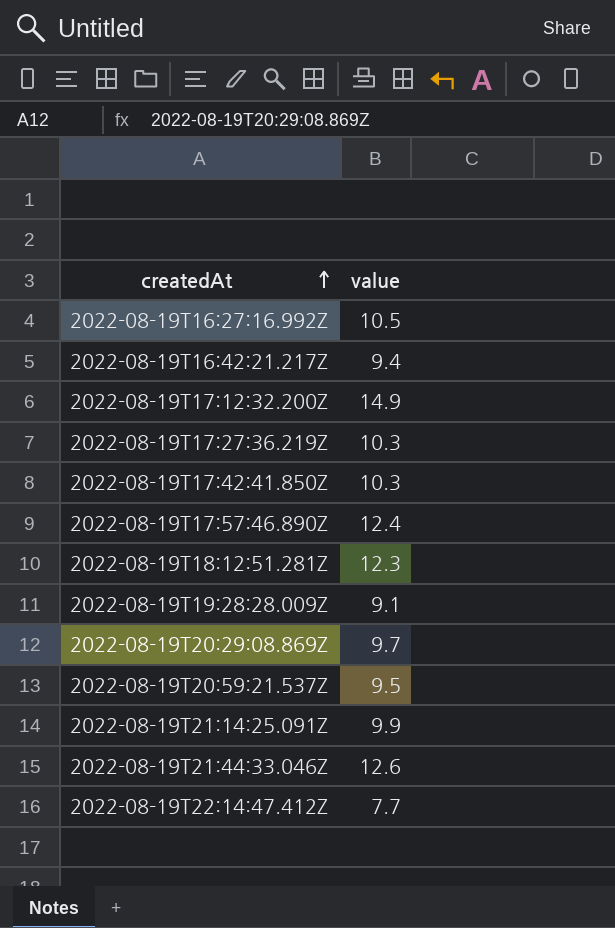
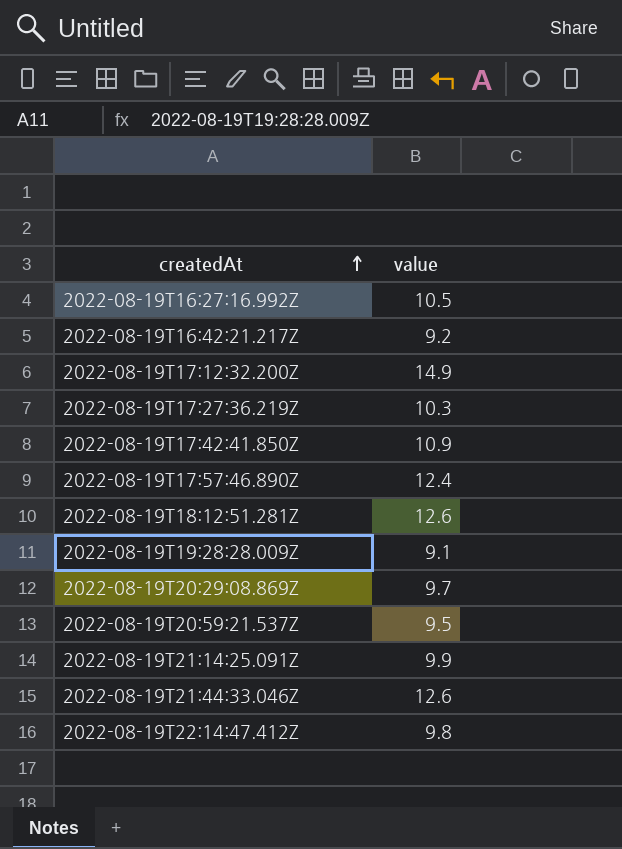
2022-08-19T16:42:21.217Z | value: 9.4 -> 9.2
2022-08-19T17:42:41.850Z | value: 10.3 -> 10.9
2022-08-19T18:12:51.281Z | value: 12.3 -> 12.6
2022-08-19T22:14:47.412Z | value: 7.7 -> 9.8

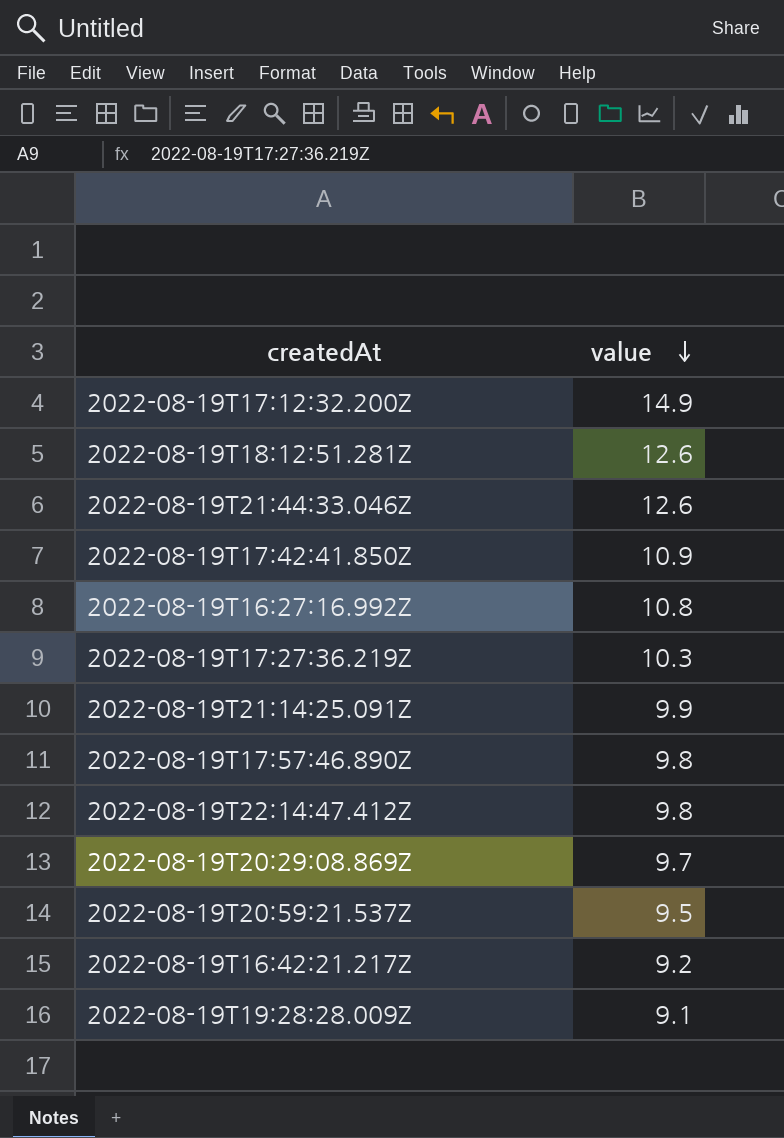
row order: createdAt ascending -> value descending
2022-08-19T16:27:16.992Z | value: 10.5 -> 10.8
2022-08-19T17:57:46.890Z | value: 12.4 -> 9.8

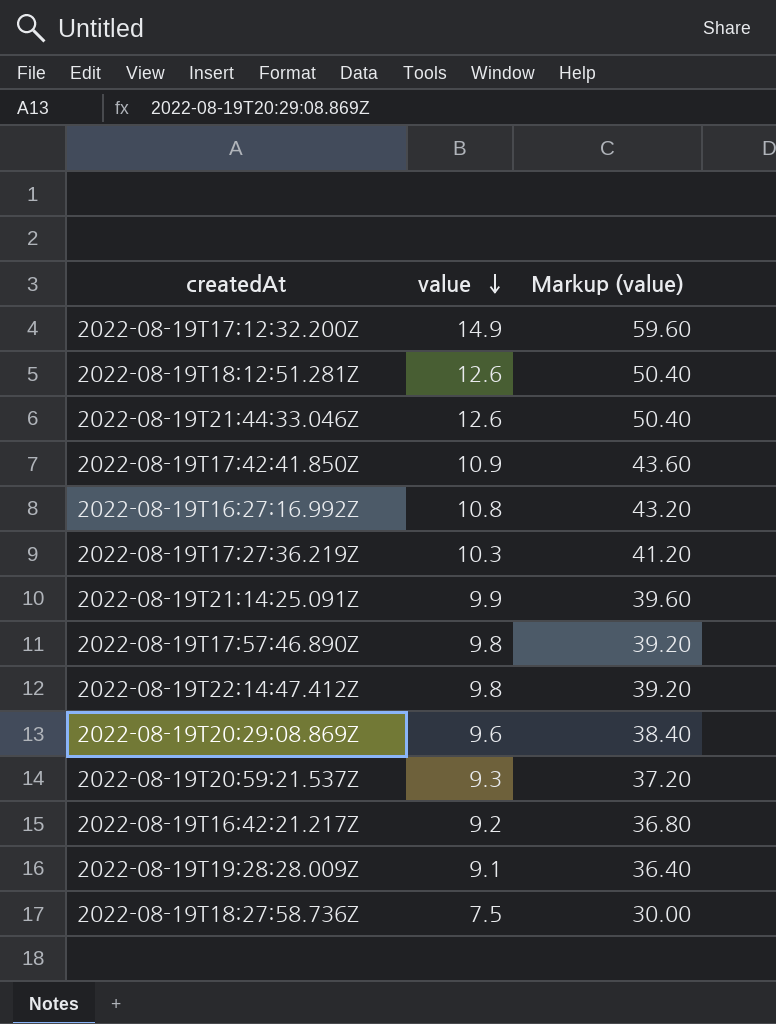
column Markup (value) | formula: none -> [value] * 4
2022-08-19T20:29:08.869Z | value: 9.7 -> 9.6
2022-08-19T20:59:21.537Z | value: 9.5 -> 9.3
row 2022-08-19T18:27:58.736Z: none -> 7.5 | 30.00

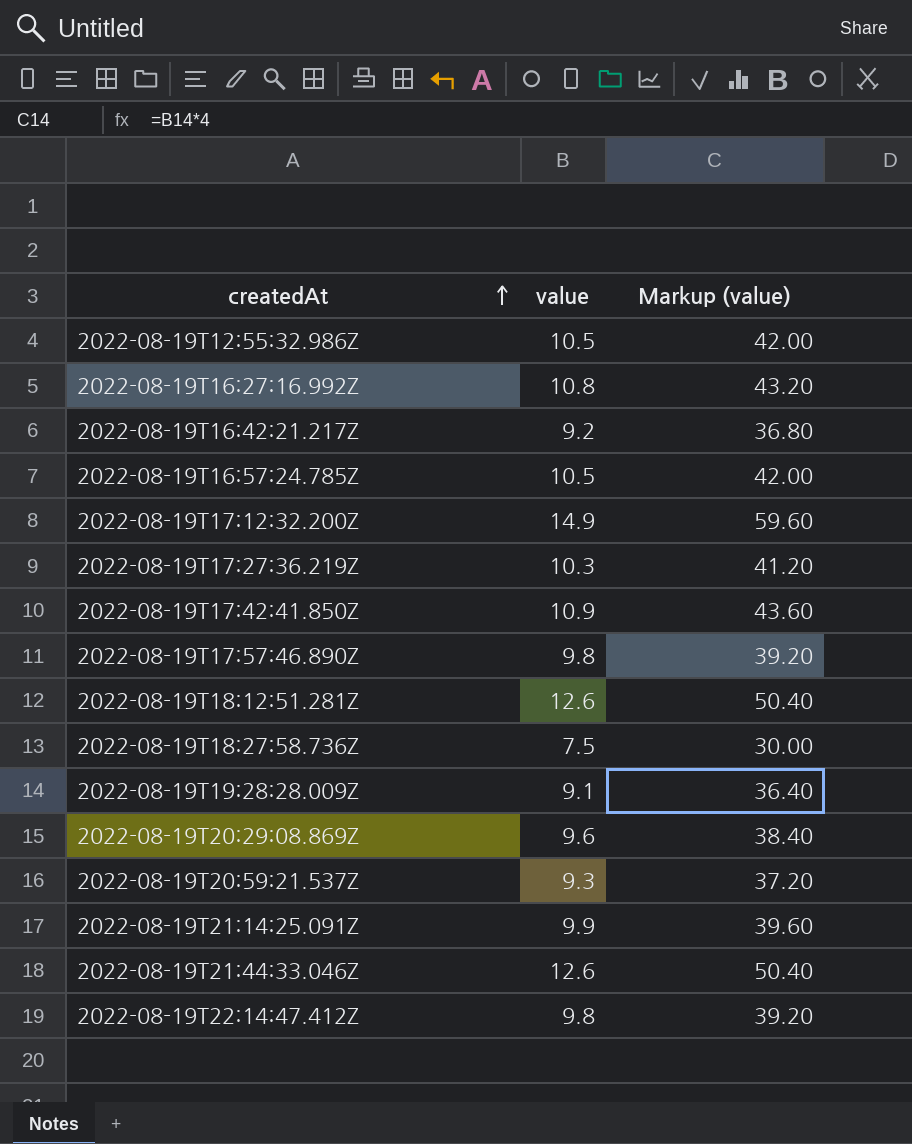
row order: value descending -> createdAt ascending
row 2022-08-19T12:55:32.986Z: none -> 10.5 | 42.00
row 2022-08-19T16:57:24.785Z: none -> 10.5 | 42.00

